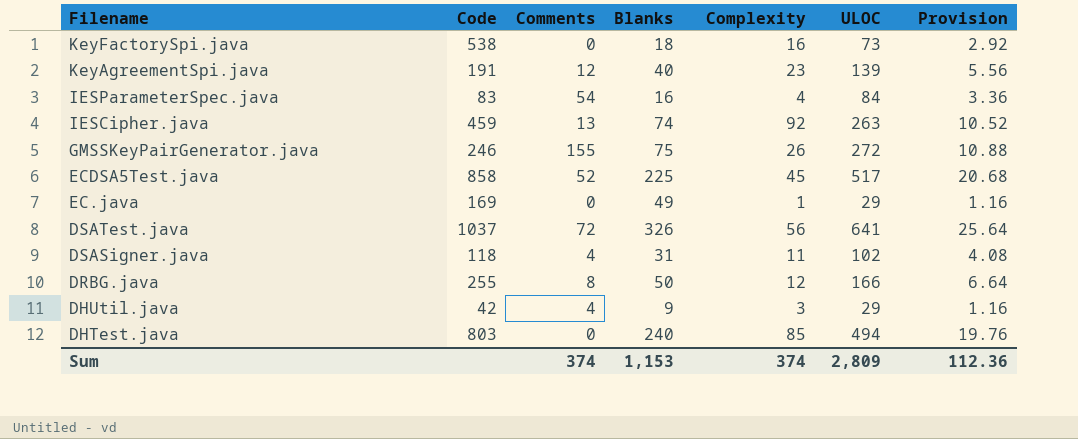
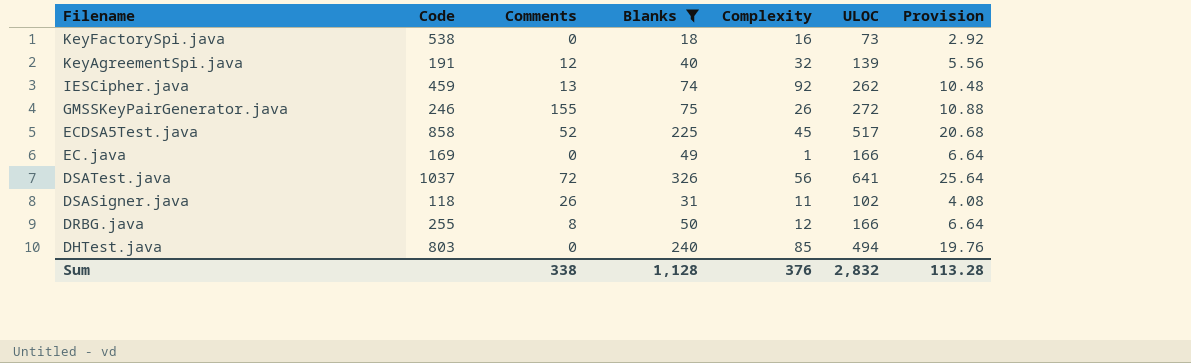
filter: none -> Blanks >= 18
KeyAgreementSpi.java | Complexity: 23 -> 32
IESCipher.java | ULOC: 263 -> 262
IESCipher.java | Provision: 10.52 -> 10.48
EC.java | ULOC: 29 -> 166
EC.java | Provision: 1.16 -> 6.64
DSASigner.java | Comments: 4 -> 26
Sum | Comments: 374 -> 338
Sum | Blanks: 1,153 -> 1,128
Sum | Complexity: 374 -> 376
Sum | ULOC: 2,809 -> 2,832
Sum | Provision: 112.36 -> 113.28

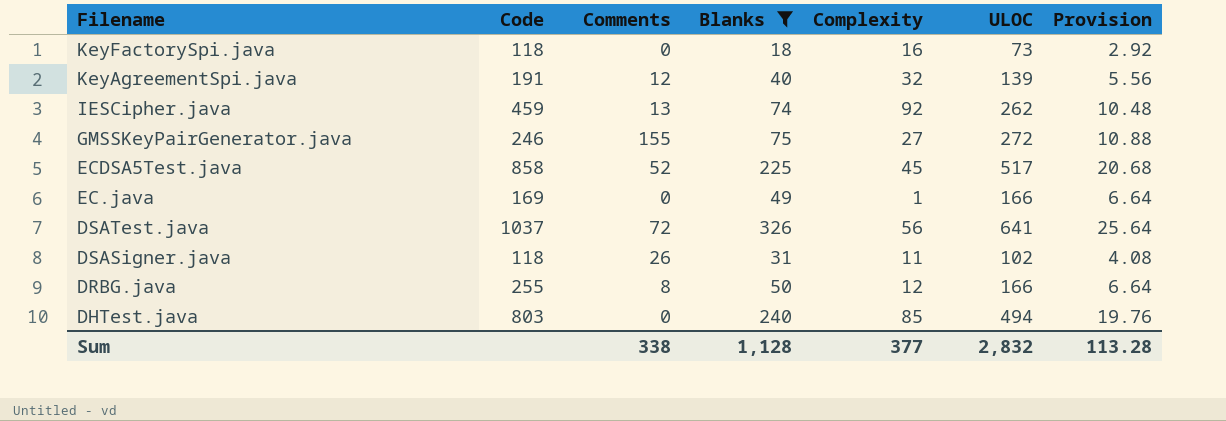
KeyFactorySpi.java | Code: 538 -> 118
GMSSKeyPairGenerator.java | Complexity: 26 -> 27
Sum | Complexity: 376 -> 377

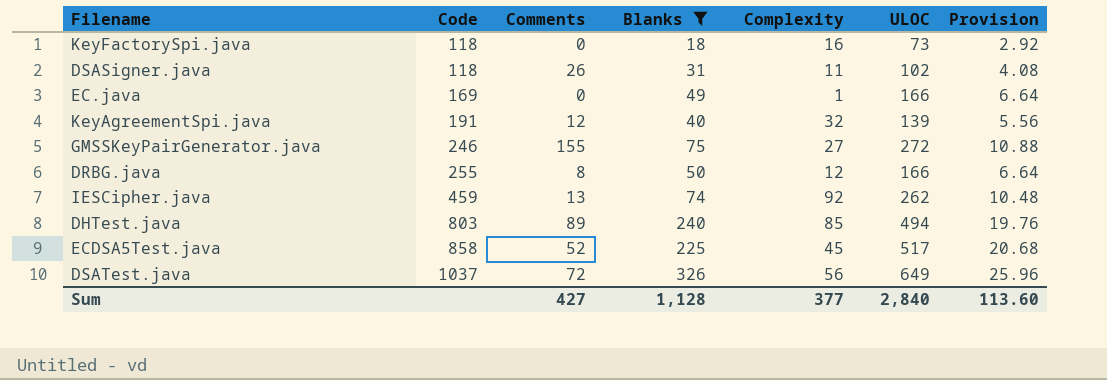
row order: Filename descending -> Code ascending
DHTest.java | Comments: 0 -> 89
DSATest.java | ULOC: 641 -> 649
DSATest.java | Provision: 25.64 -> 25.96
Sum | Comments: 338 -> 427
Sum | ULOC: 2,832 -> 2,840
Sum | Provision: 113.28 -> 113.60

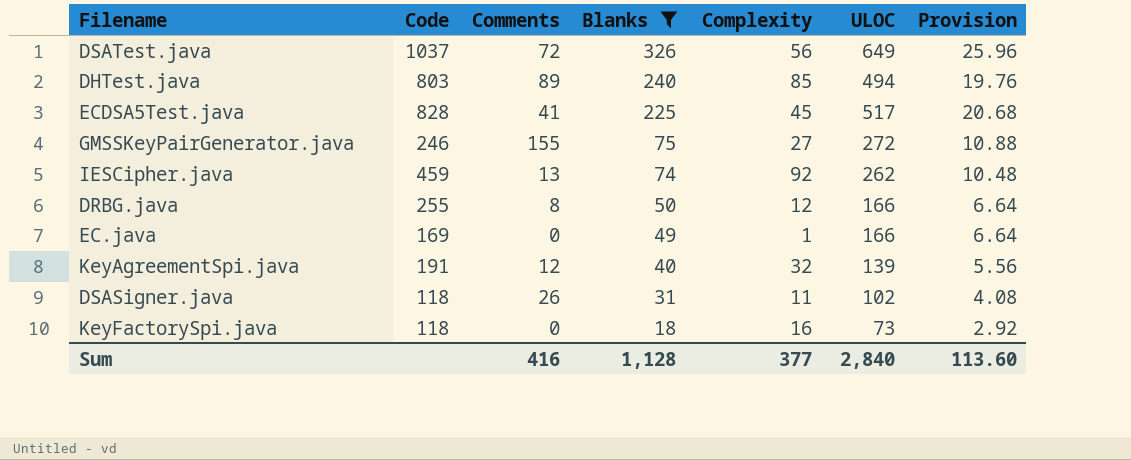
row order: Code ascending -> Blanks descending
ECDSA5Test.java | Code: 858 -> 828
ECDSA5Test.java | Comments: 52 -> 41
Sum | Comments: 427 -> 416

